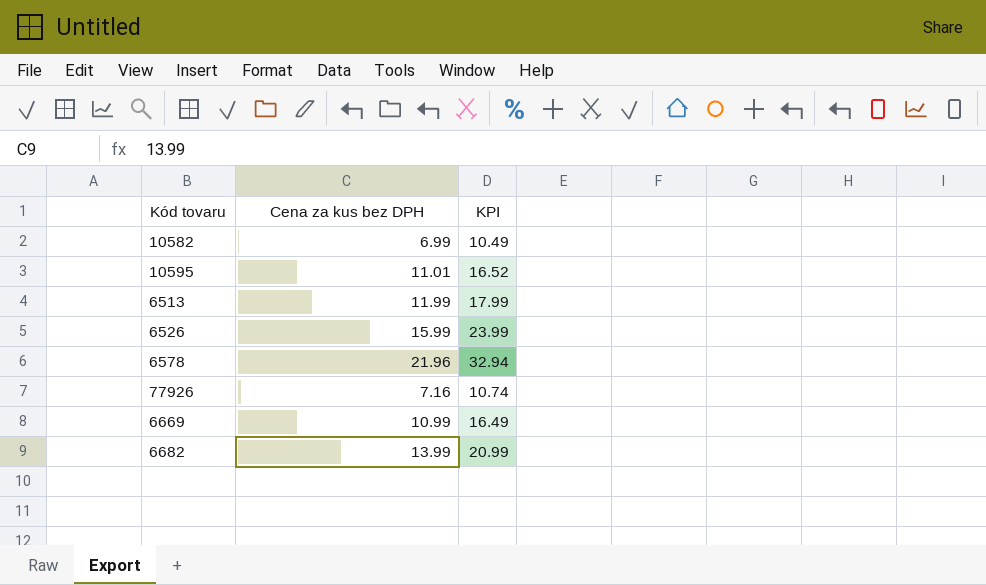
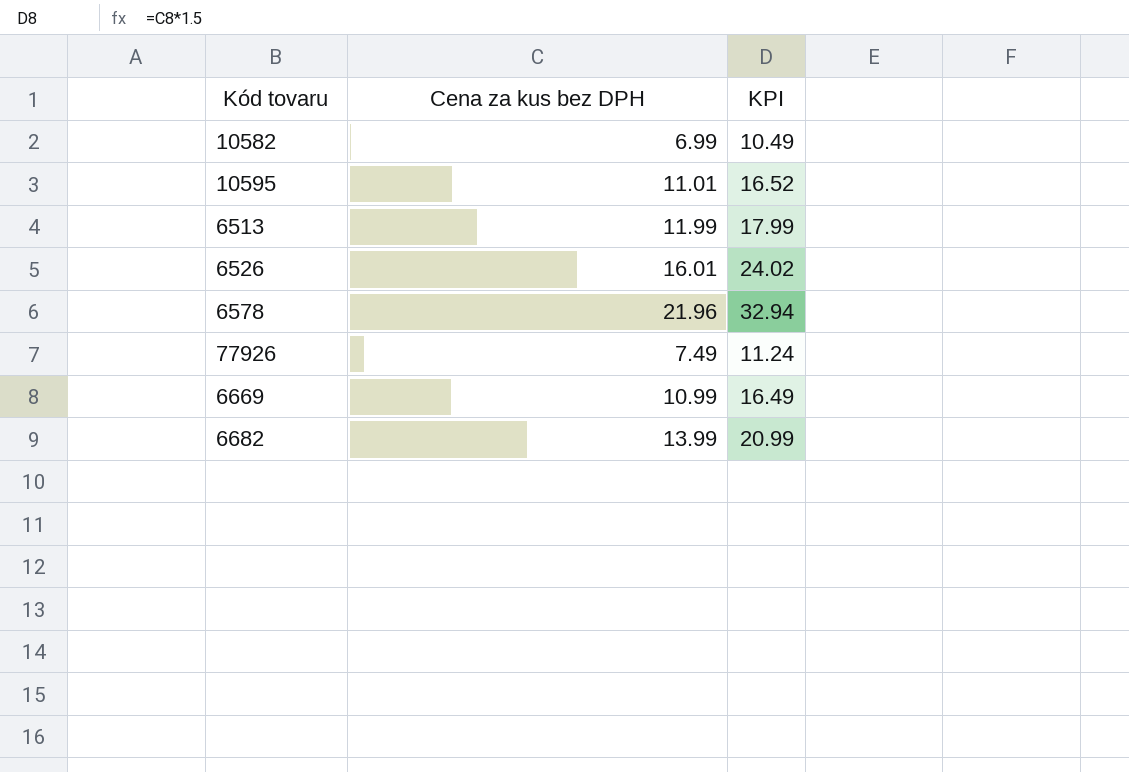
6526 | Cena za kus bez DPH: 15.99 -> 16.01
6526 | KPI: 23.99 -> 24.02
77926 | Cena za kus bez DPH: 7.16 -> 7.49
77926 | KPI: 10.74 -> 11.24

